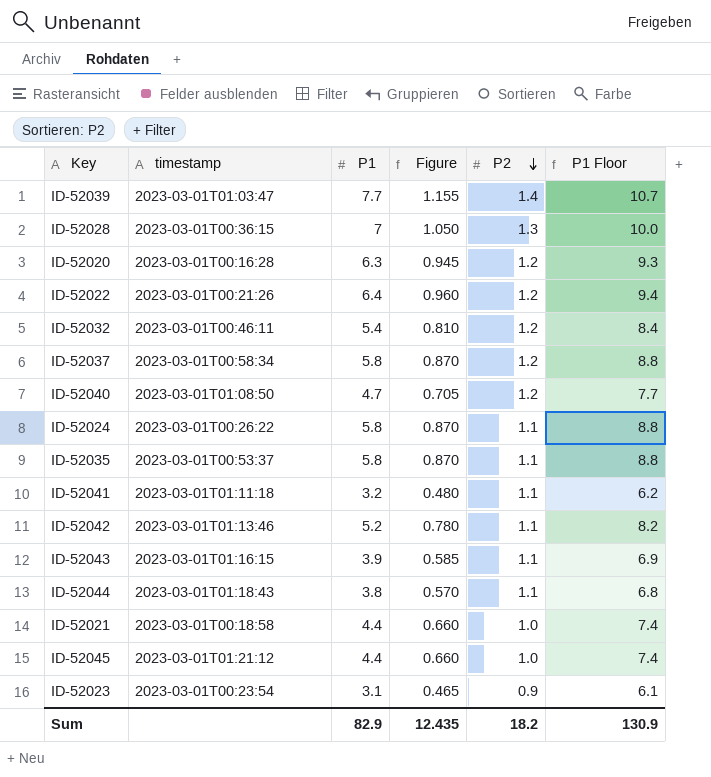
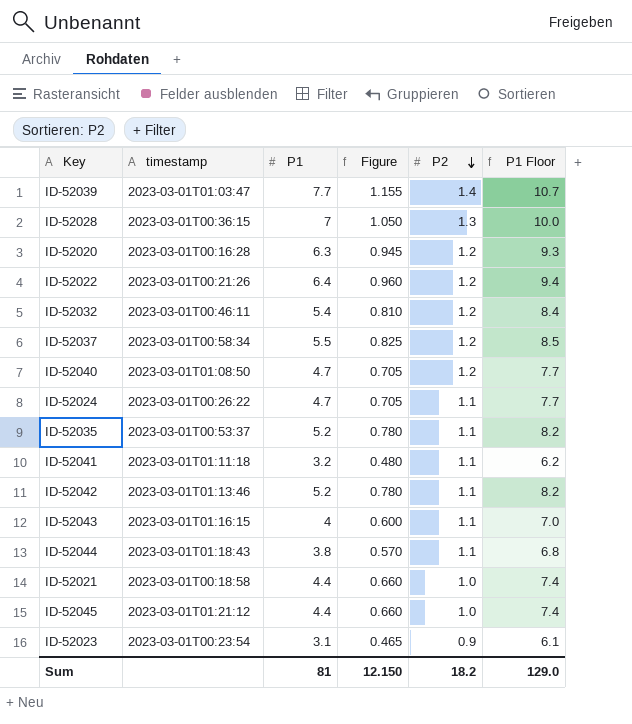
ID-52037 | P1: 5.8 -> 5.5
ID-52037 | Figure: 0.870 -> 0.825
ID-52037 | P1 Floor: 8.8 -> 8.5
ID-52024 | P1: 5.8 -> 4.7
ID-52024 | Figure: 0.870 -> 0.705
ID-52024 | P1 Floor: 8.8 -> 7.7
ID-52035 | P1: 5.8 -> 5.2
ID-52035 | Figure: 0.870 -> 0.780
ID-52035 | P1 Floor: 8.8 -> 8.2
ID-52043 | P1: 3.9 -> 4
ID-52043 | Figure: 0.585 -> 0.600
ID-52043 | P1 Floor: 6.9 -> 7.0
Sum | P1: 82.9 -> 81
Sum | Figure: 12.435 -> 12.150
Sum | P1 Floor: 130.9 -> 129.0

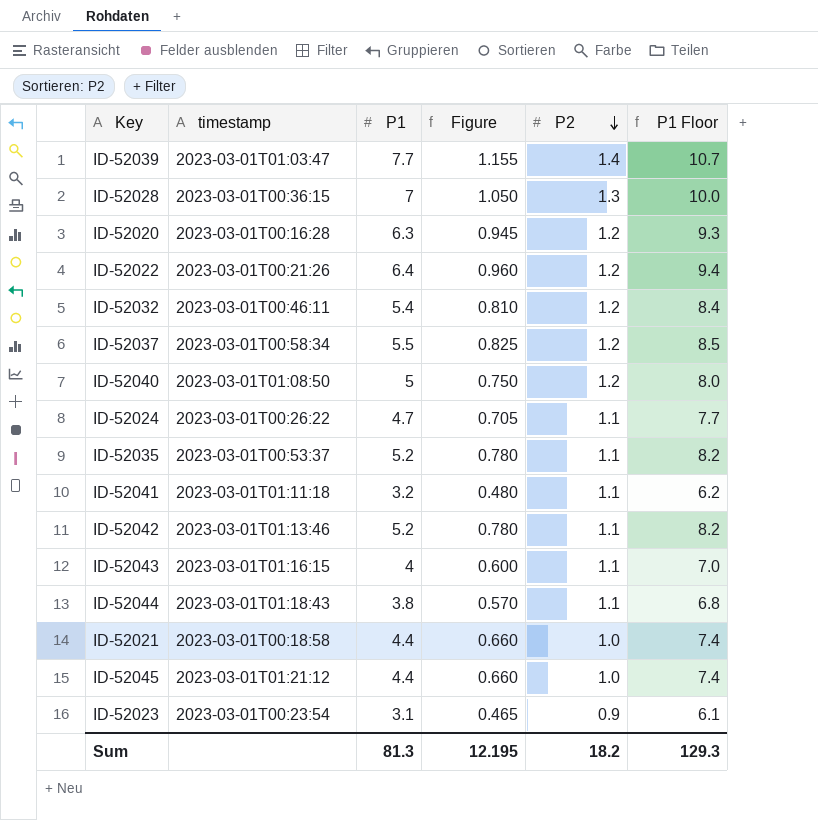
ID-52040 | P1: 4.7 -> 5
ID-52040 | Figure: 0.705 -> 0.750
ID-52040 | P1 Floor: 7.7 -> 8.0
Sum | P1: 81 -> 81.3
Sum | Figure: 12.150 -> 12.195
Sum | P1 Floor: 129.0 -> 129.3

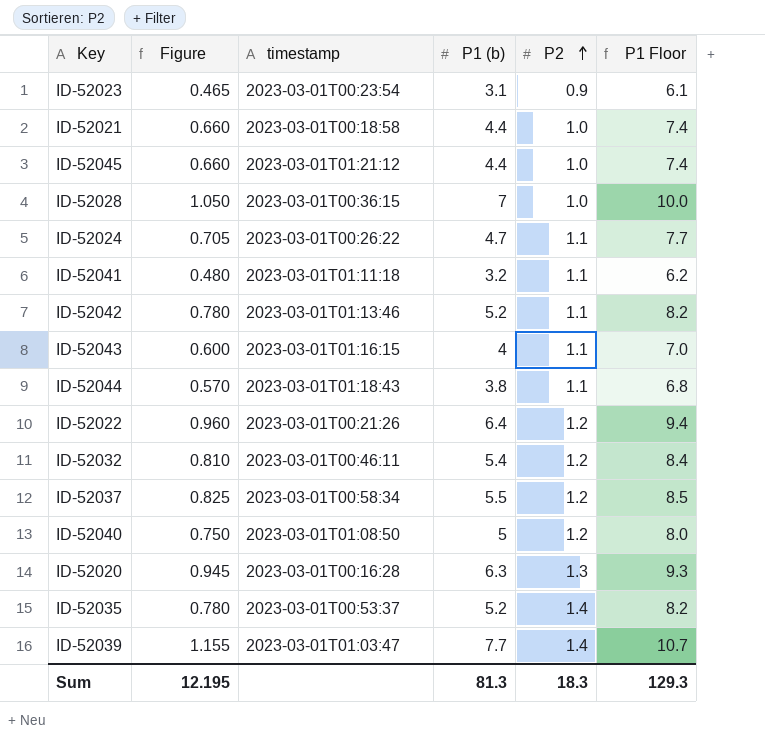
row order: P2 descending -> P2 ascending
column Figure | position: 4 -> 2
column name: P1 -> P1 (b)
ID-52028 | P2: 1.3 -> 1.0
ID-52020 | P2: 1.2 -> 1.3
ID-52035 | P2: 1.1 -> 1.4
Sum | P2: 18.2 -> 18.3

